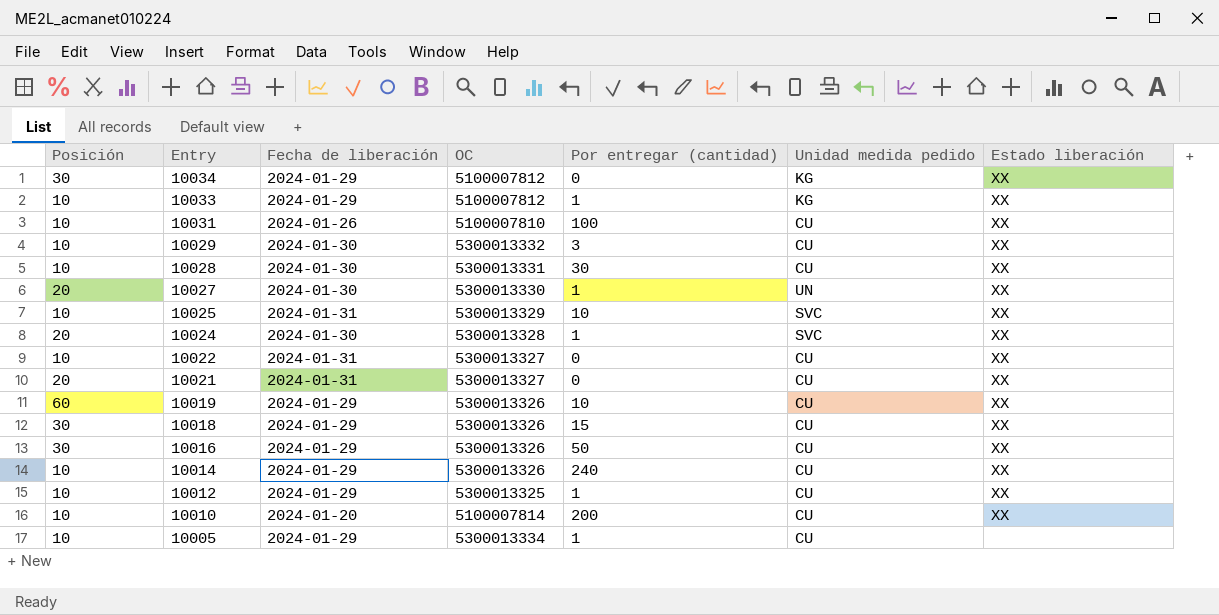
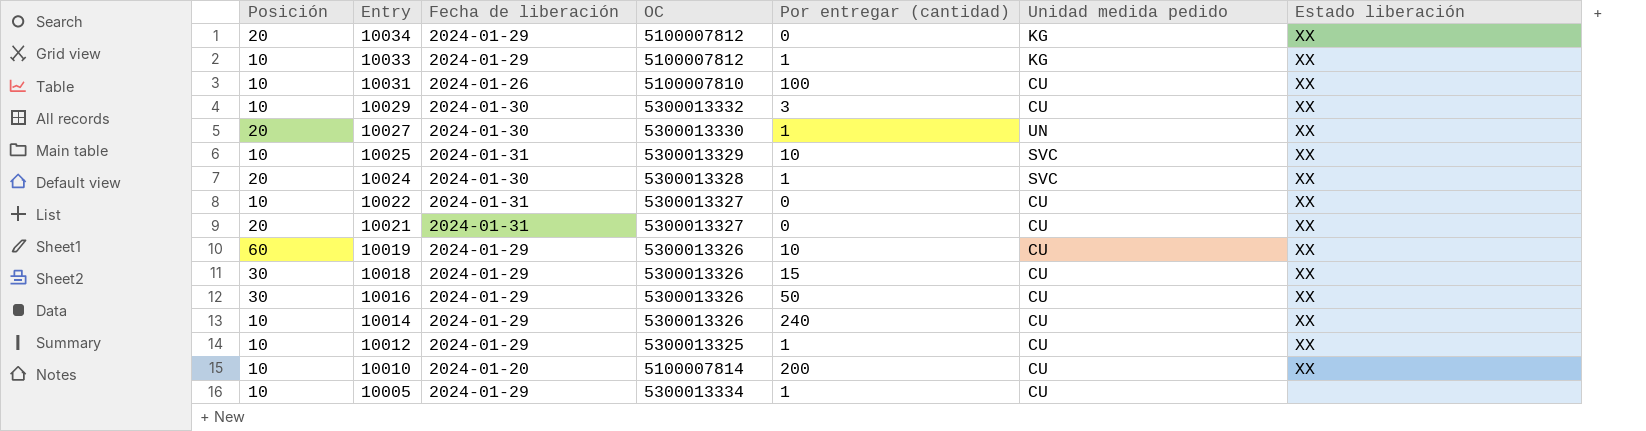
row 10028: 10 | 2024-01-30 | 5300013331 | 30 | CU | XX -> none
10034 | Posición: 30 -> 20

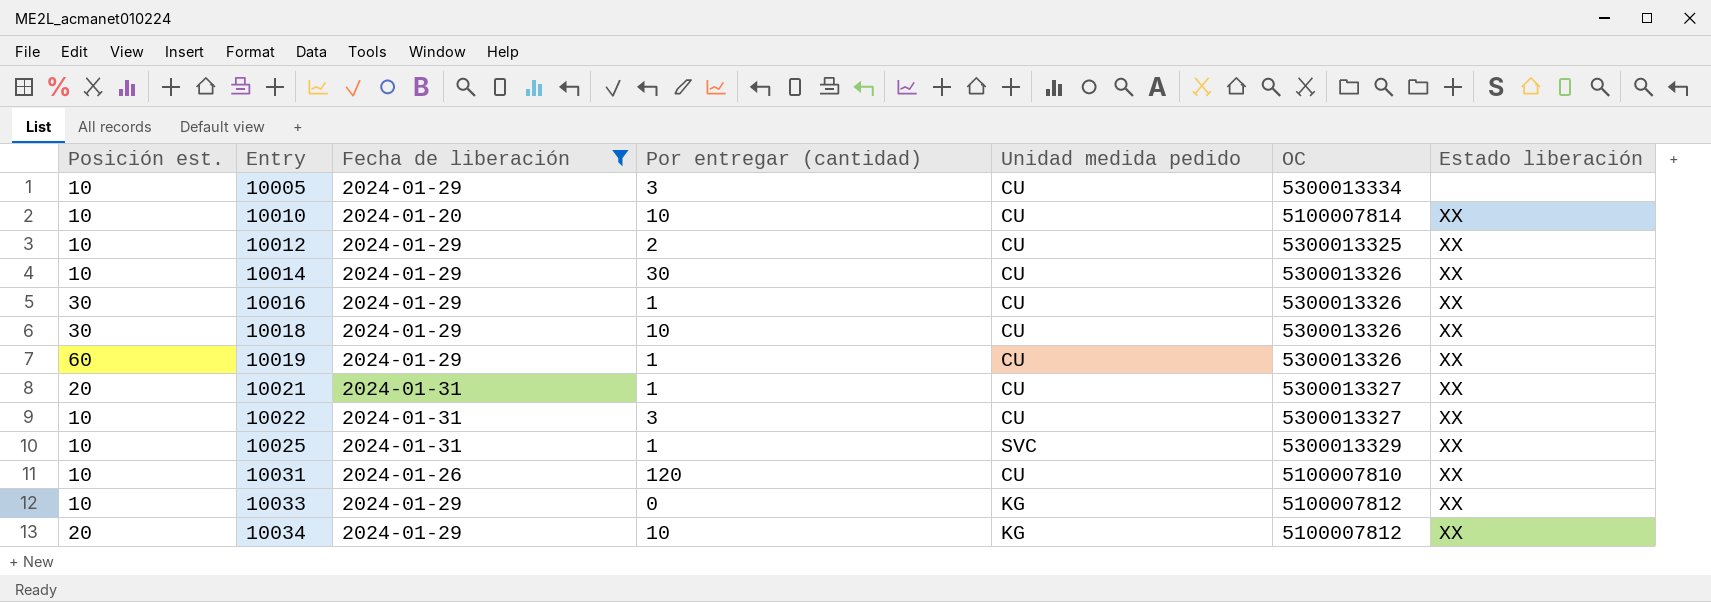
filter: none -> Fecha de liberación != 2024-01-30
row order: Entry descending -> Entry ascending
column name: Posición -> Posición est.
column OC | position: 4 -> 6
10005 | Por entregar (cantidad): 1 -> 3
10010 | Por entregar (cantidad): 200 -> 10
10012 | Por entregar (cantidad): 1 -> 2
10014 | Por entregar (cantidad): 240 -> 30
10016 | Por entregar (cantidad): 50 -> 1
10018 | Por entregar (cantidad): 15 -> 10
10019 | Por entregar (cantidad): 10 -> 1
10021 | Por entregar (cantidad): 0 -> 1
10022 | Por entregar (cantidad): 0 -> 3
10025 | Por entregar (cantidad): 10 -> 1
10031 | Por entregar (cantidad): 100 -> 120
10033 | Por entregar (cantidad): 1 -> 0
10034 | Por entregar (cantidad): 0 -> 10

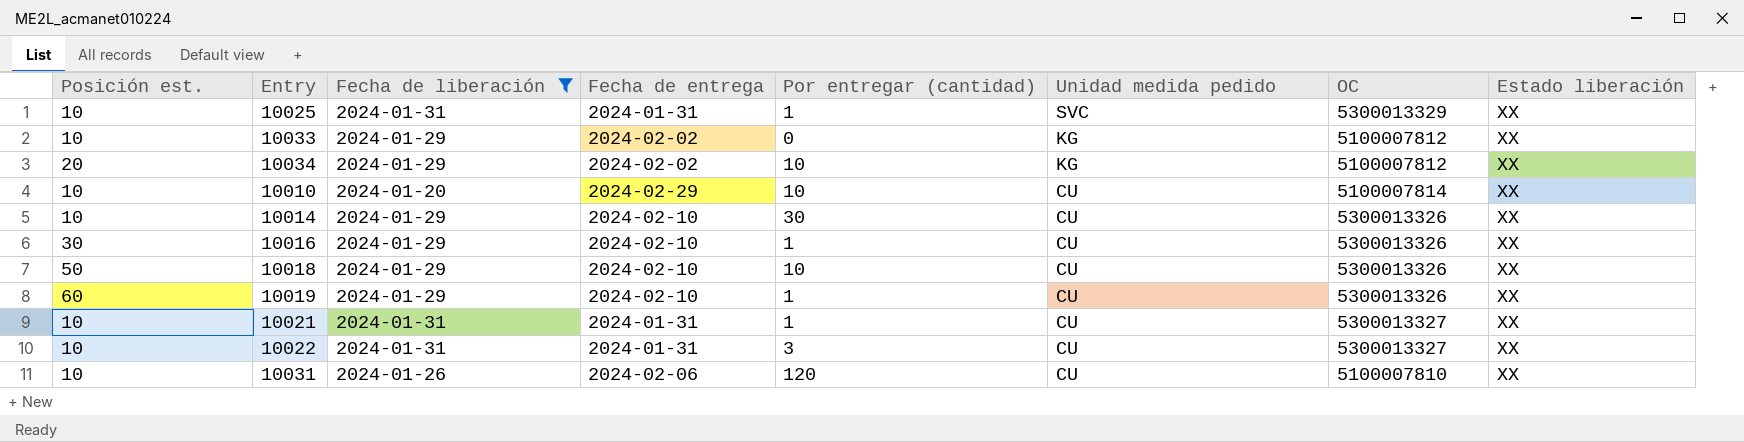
row order: Entry ascending -> Unidad medida pedido descending
column Fecha de entrega | position: none -> 4
row 10005: 10 | 2024-01-29 | 3 | CU | 5300013334 | none -> none
row 10012: 10 | 2024-01-29 | 2 | CU | 5300013325 | XX -> none
10018 | Posición est.: 30 -> 50
10021 | Posición est.: 20 -> 10

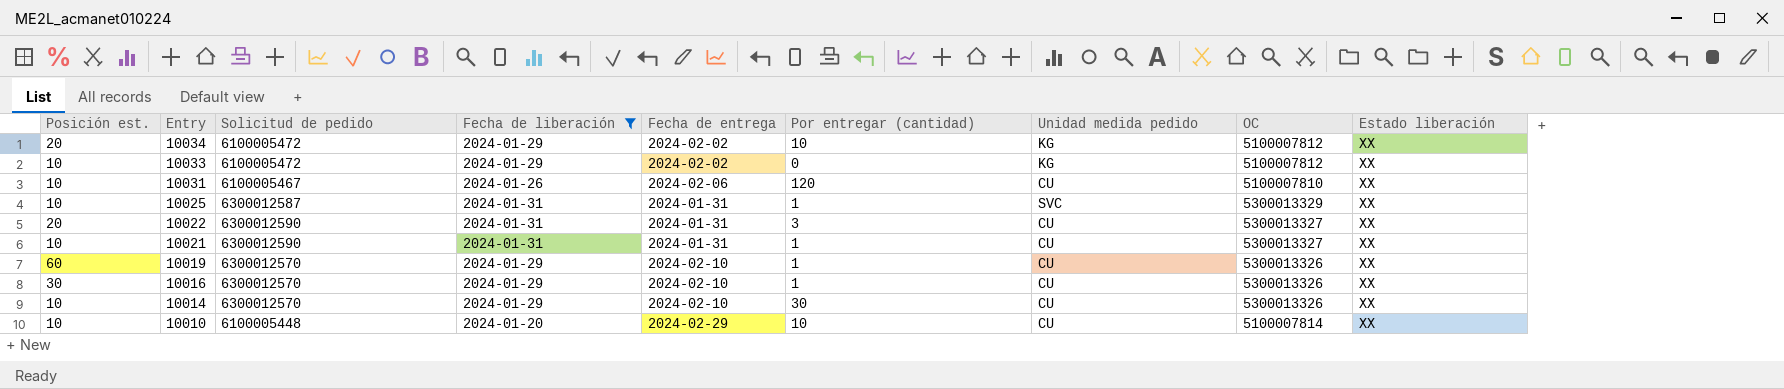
row order: Unidad medida pedido descending -> Entry descending
column Solicitud de pedido | position: none -> 3
row 10018: 50 | 2024-01-29 | 2024-02-10 | 10 | CU | 5300013326 | XX -> none
10022 | Posición est.: 10 -> 20

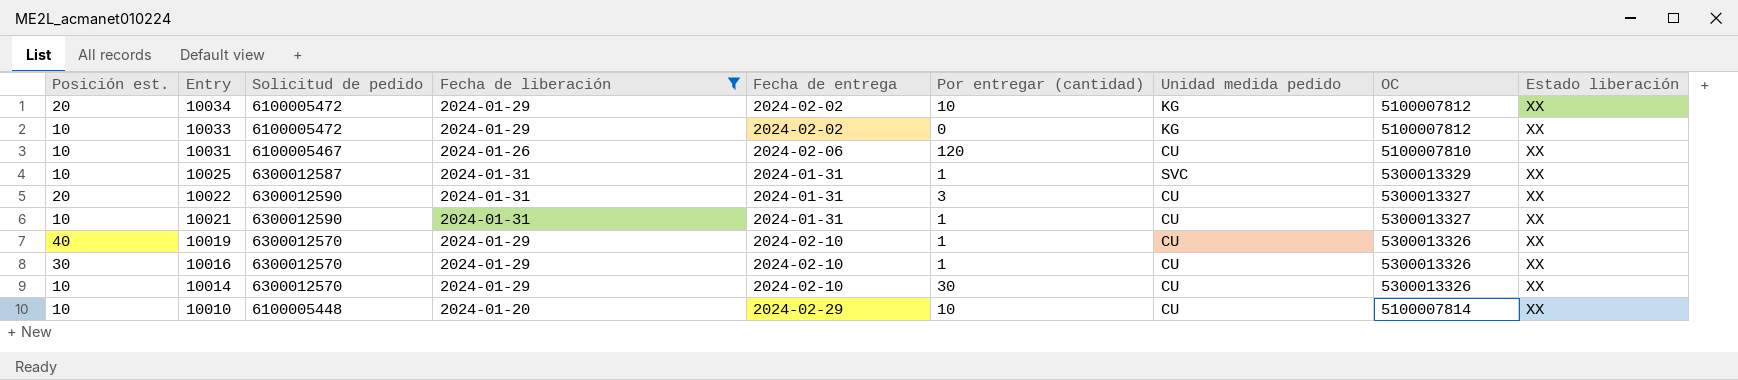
10019 | Posición est.: 60 -> 40

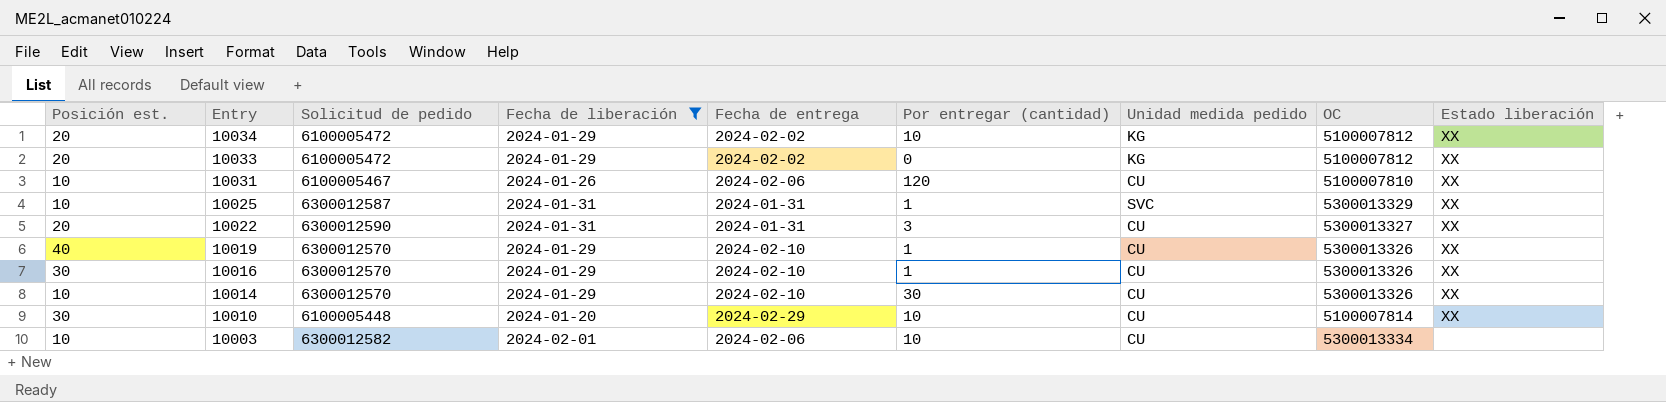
row 10021: 10 | 6300012590 | 2024-01-31 | 2024-01-31 | 1 | CU | 5300013327 | XX -> none
10033 | Posición est.: 10 -> 20
10010 | Posición est.: 10 -> 30
row 10003: none -> 10 | 6300012582 | 2024-02-01 | 2024-02-06 | 10 | CU | 5300013334 | none

